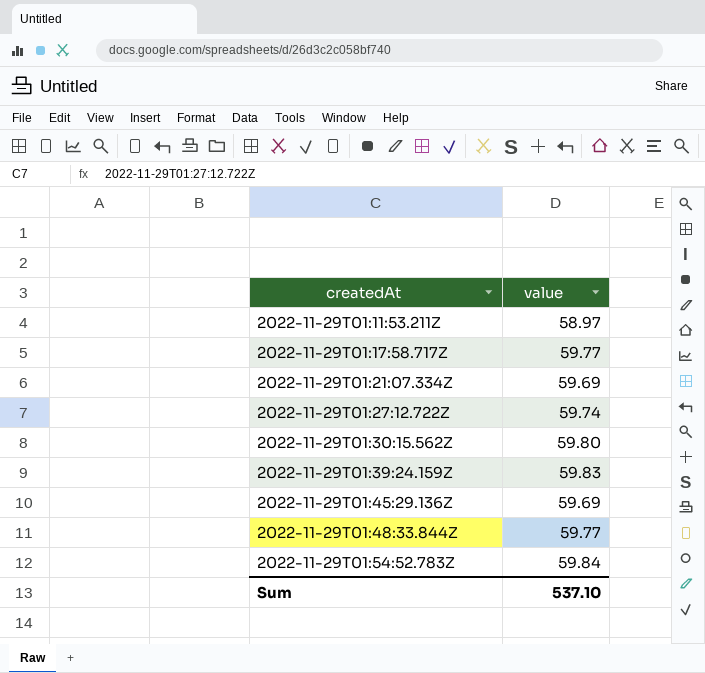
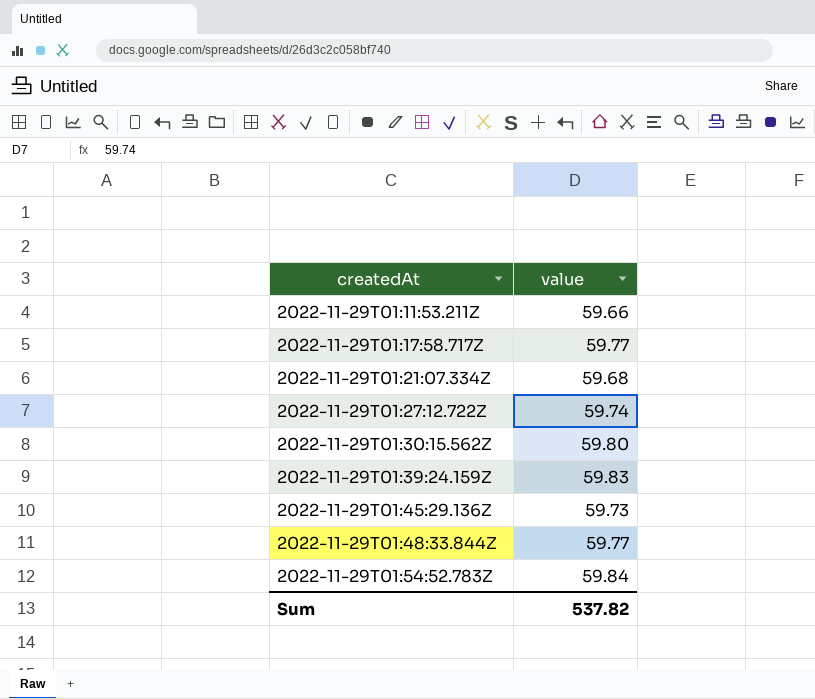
2022-11-29T01:11:53.211Z | value: 58.97 -> 59.66
2022-11-29T01:21:07.334Z | value: 59.69 -> 59.68
2022-11-29T01:45:29.136Z | value: 59.69 -> 59.73
Sum | value: 537.10 -> 537.82

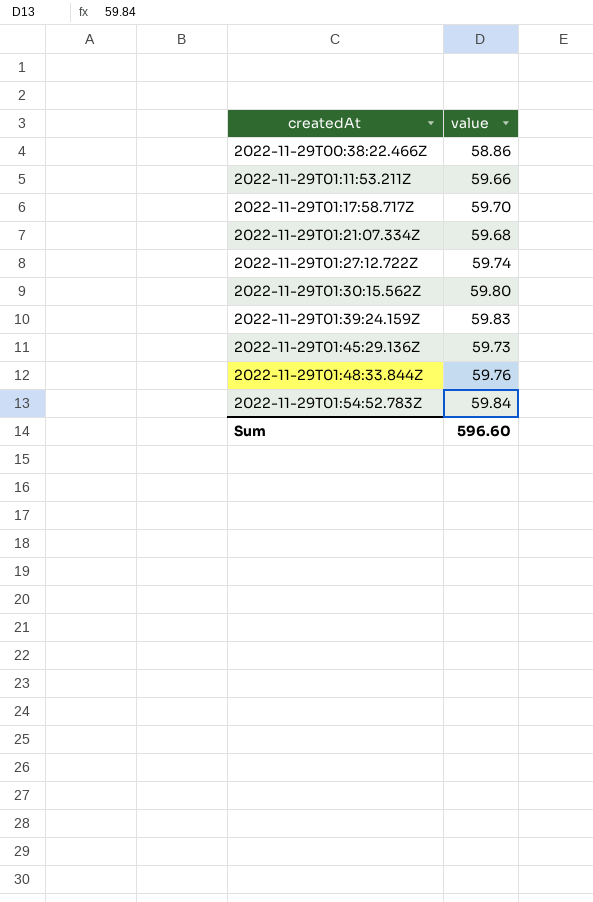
row 2022-11-29T00:38:22.466Z: none -> 58.86
2022-11-29T01:17:58.717Z | value: 59.77 -> 59.70
2022-11-29T01:48:33.844Z | value: 59.77 -> 59.76
Sum | value: 537.82 -> 596.60

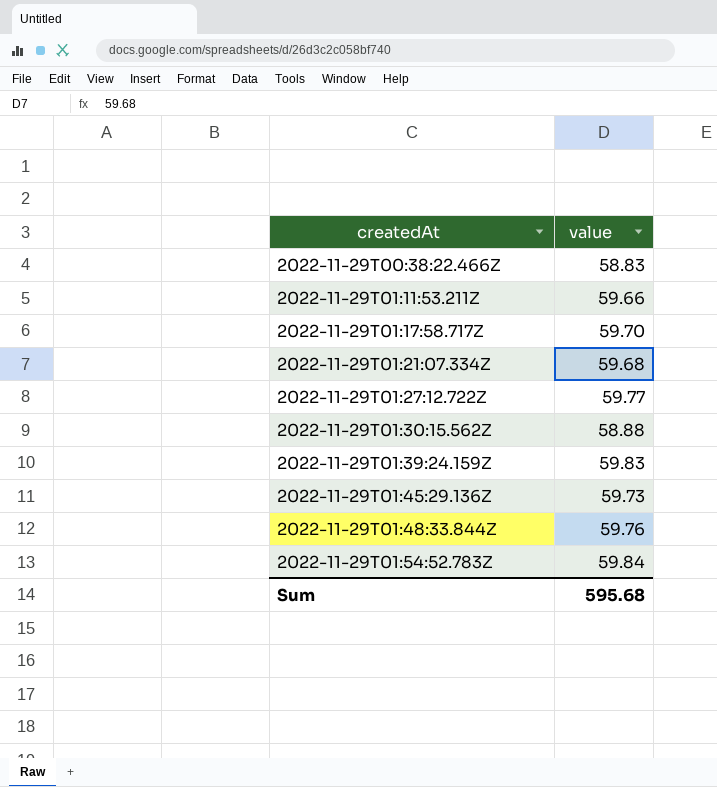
2022-11-29T00:38:22.466Z | value: 58.86 -> 58.83
2022-11-29T01:27:12.722Z | value: 59.74 -> 59.77
2022-11-29T01:30:15.562Z | value: 59.80 -> 58.88
Sum | value: 596.60 -> 595.68

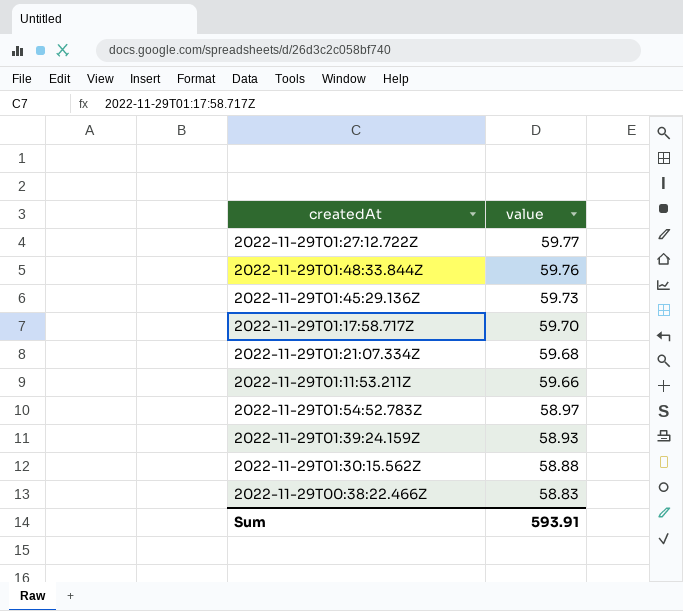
row order: createdAt ascending -> value descending
2022-11-29T01:54:52.783Z | value: 59.84 -> 58.97
2022-11-29T01:39:24.159Z | value: 59.83 -> 58.93
Sum | value: 595.68 -> 593.91

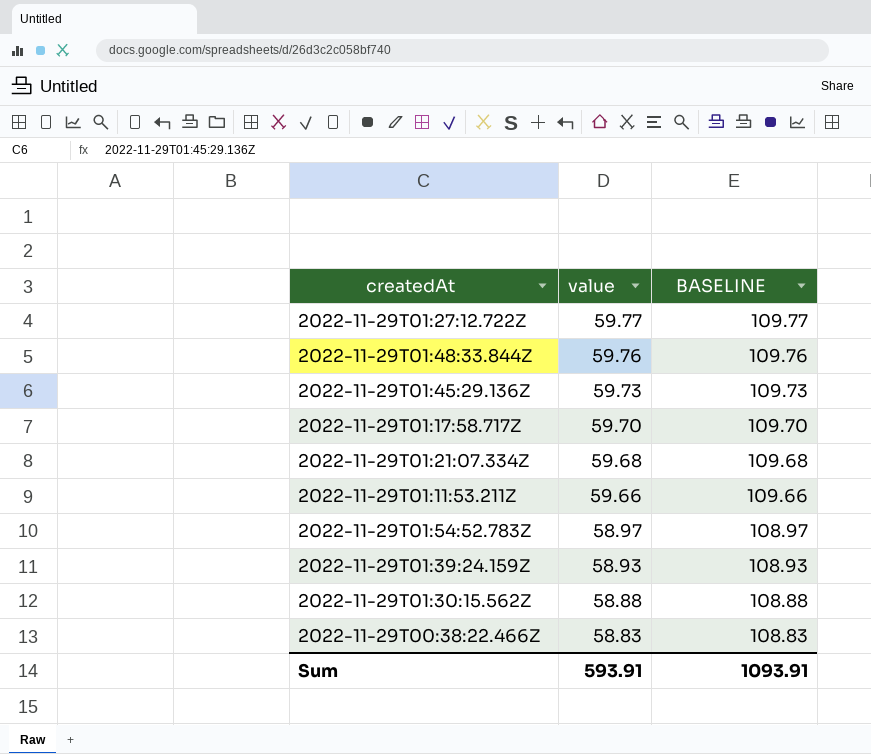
column BASELINE | formula: none -> [value] + 50

